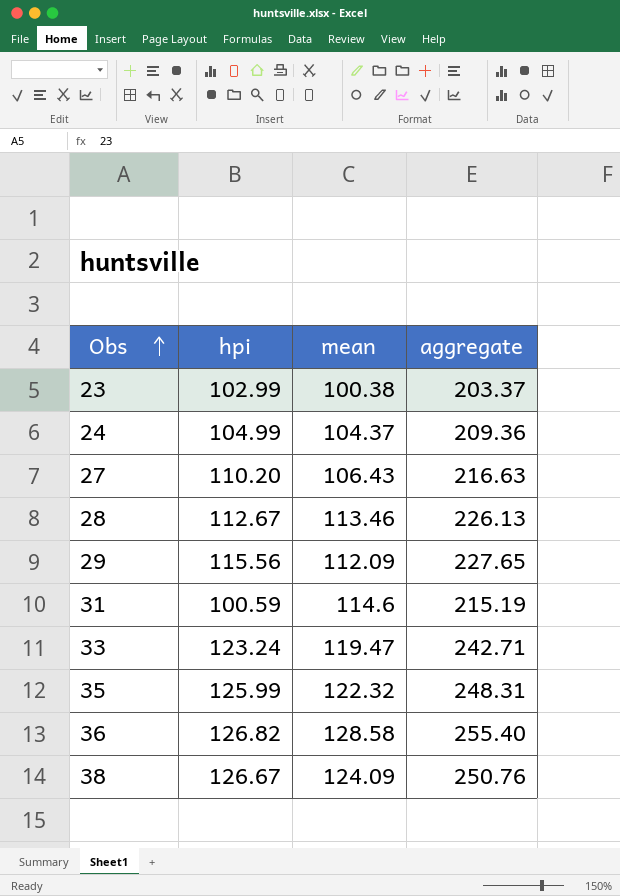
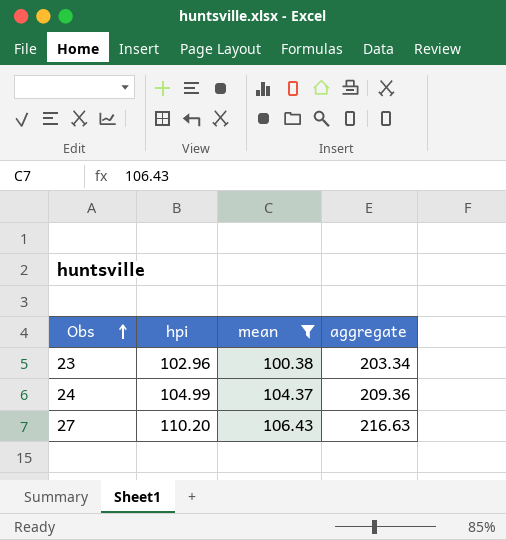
filter: none -> mean <= 106.43
23 | hpi: 102.99 -> 102.96
23 | aggregate: 203.37 -> 203.34

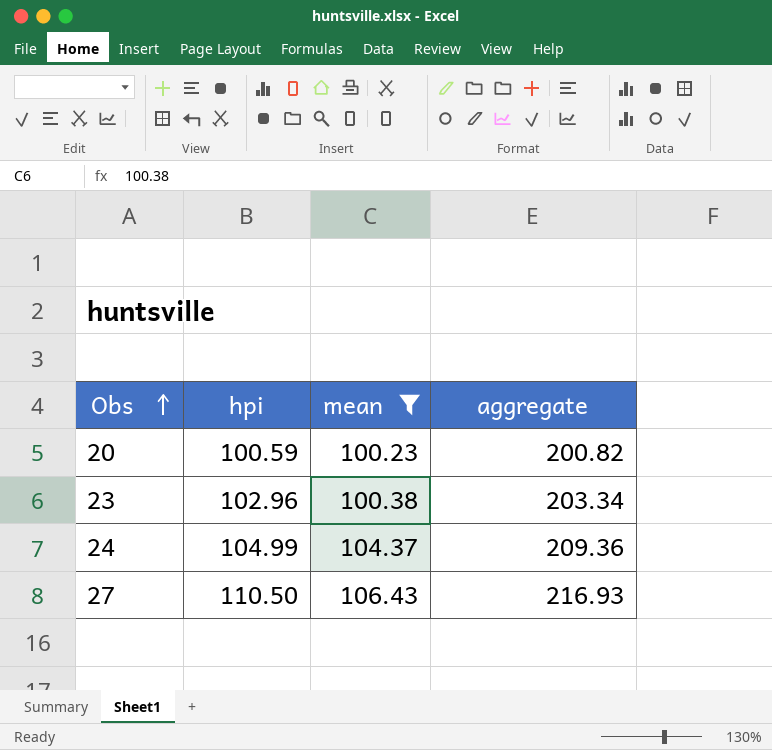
row 20: none -> 100.59 | 100.23 | 200.82
27 | hpi: 110.20 -> 110.50
27 | aggregate: 216.63 -> 216.93

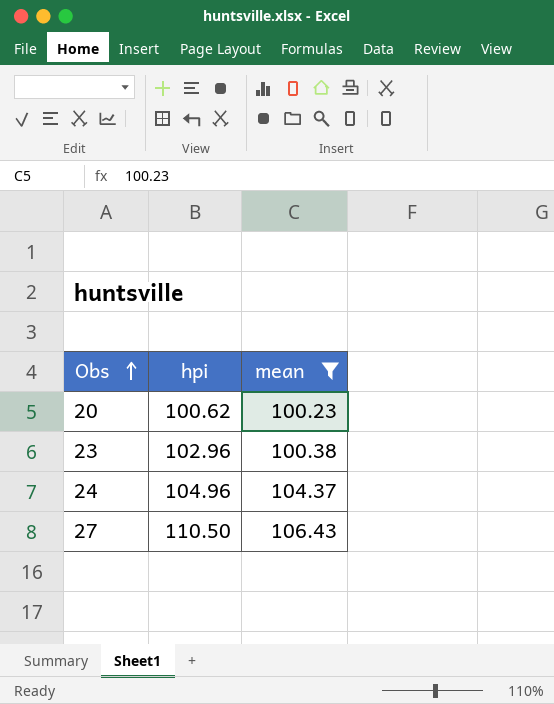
column aggregate | formula: [hpi] + [mean] -> none
20 | hpi: 100.59 -> 100.62
24 | hpi: 104.99 -> 104.96

